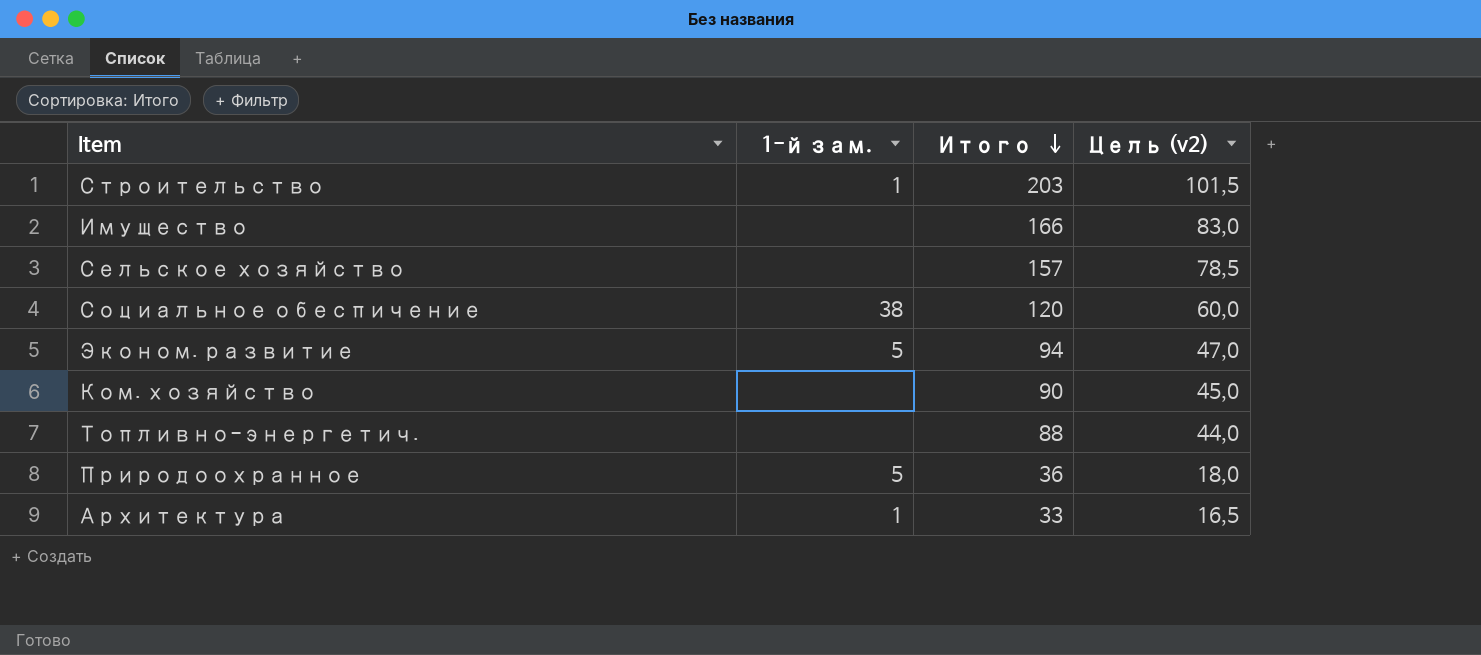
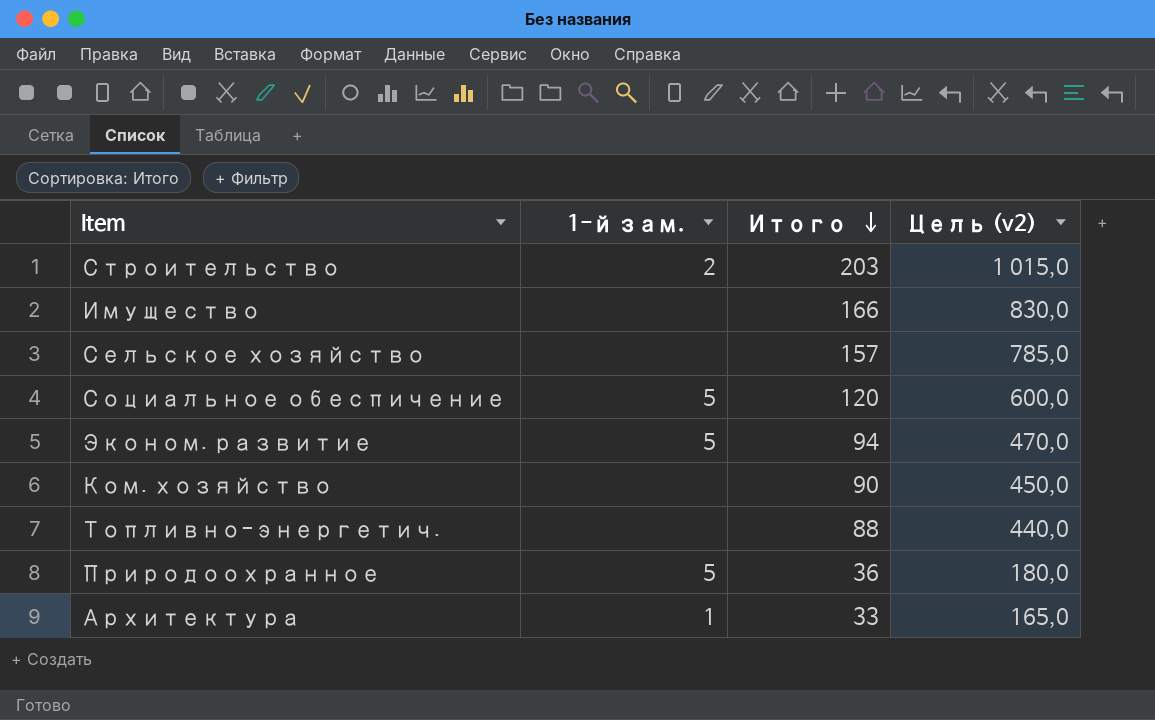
column Цель (v2) | formula: [Итого] * 0,5 -> [Итого] * 5
Строительство | 1-й зам.: 1 -> 2
Социальное обеспичение | 1-й зам.: 38 -> 5

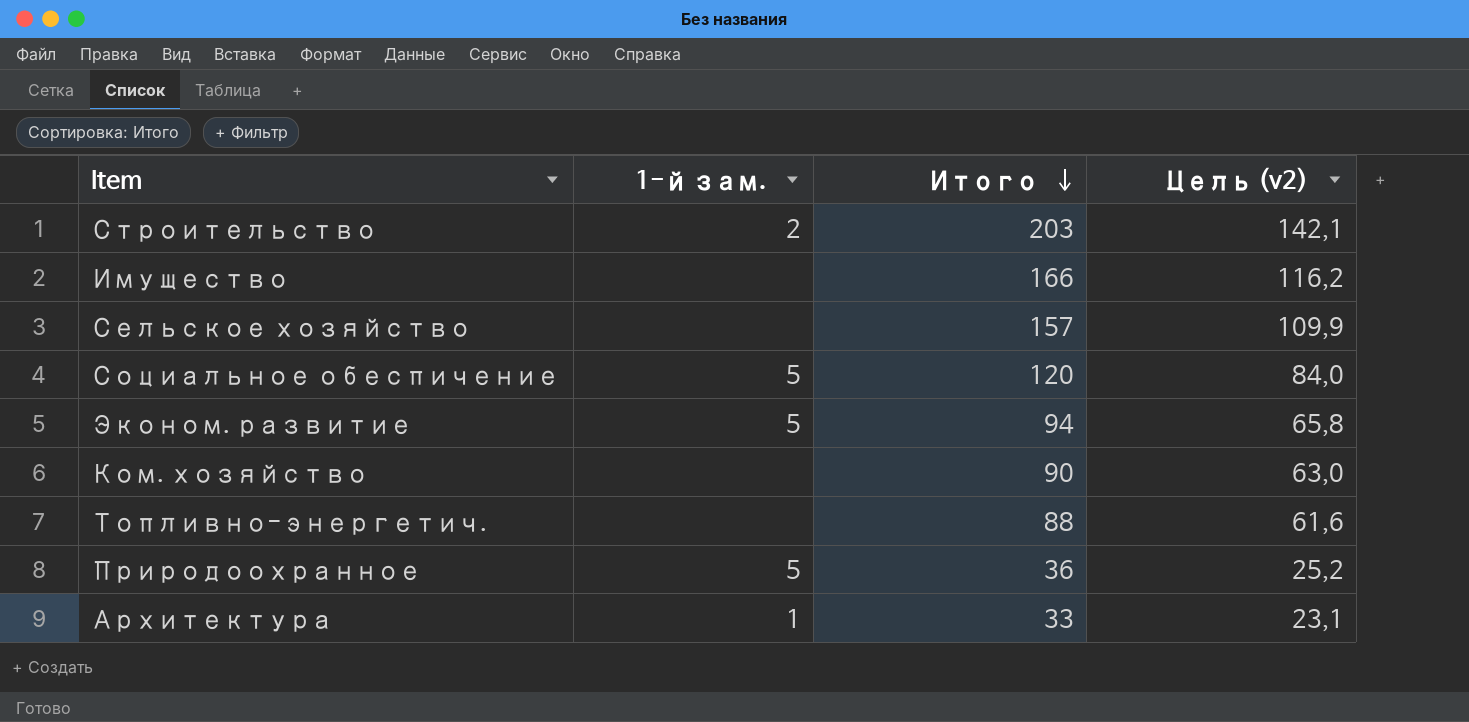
column Цель (v2) | formula: [Итого] * 5 -> [Итого] * 0,7

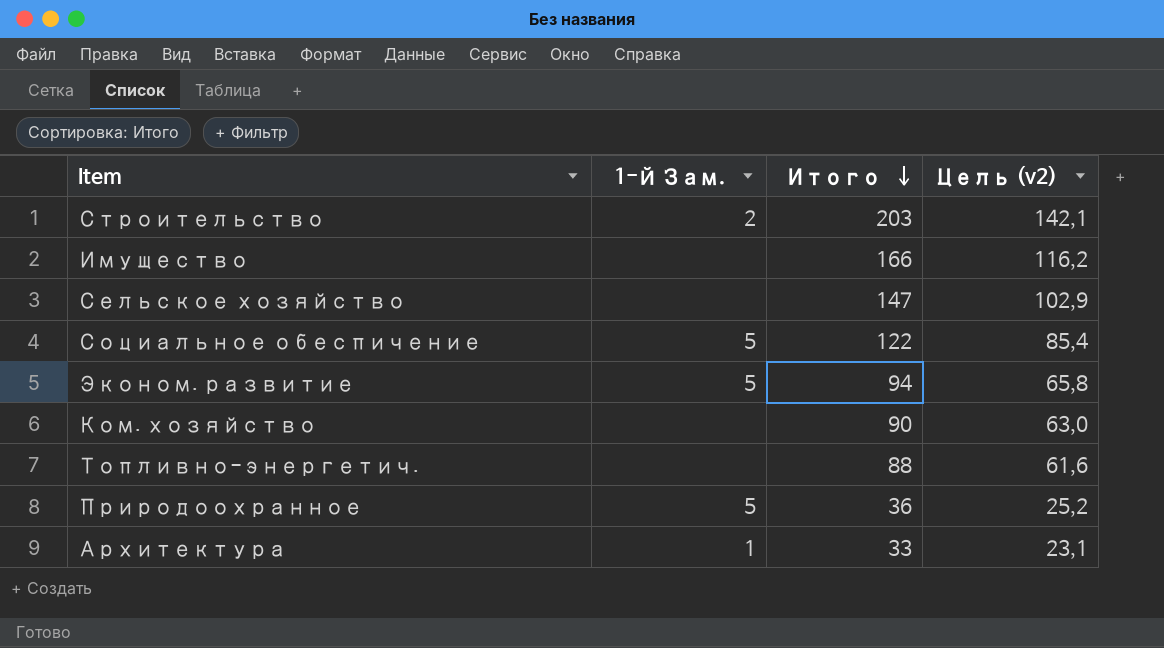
column name: 1-й зам. -> 1-Й Зам.
Сельское хозяйство | Итого: 157 -> 147
Сельское хозяйство | Цель (v2): 109,9 -> 102,9
Социальное обеспичение | Итого: 120 -> 122
Социальное обеспичение | Цель (v2): 84,0 -> 85,4

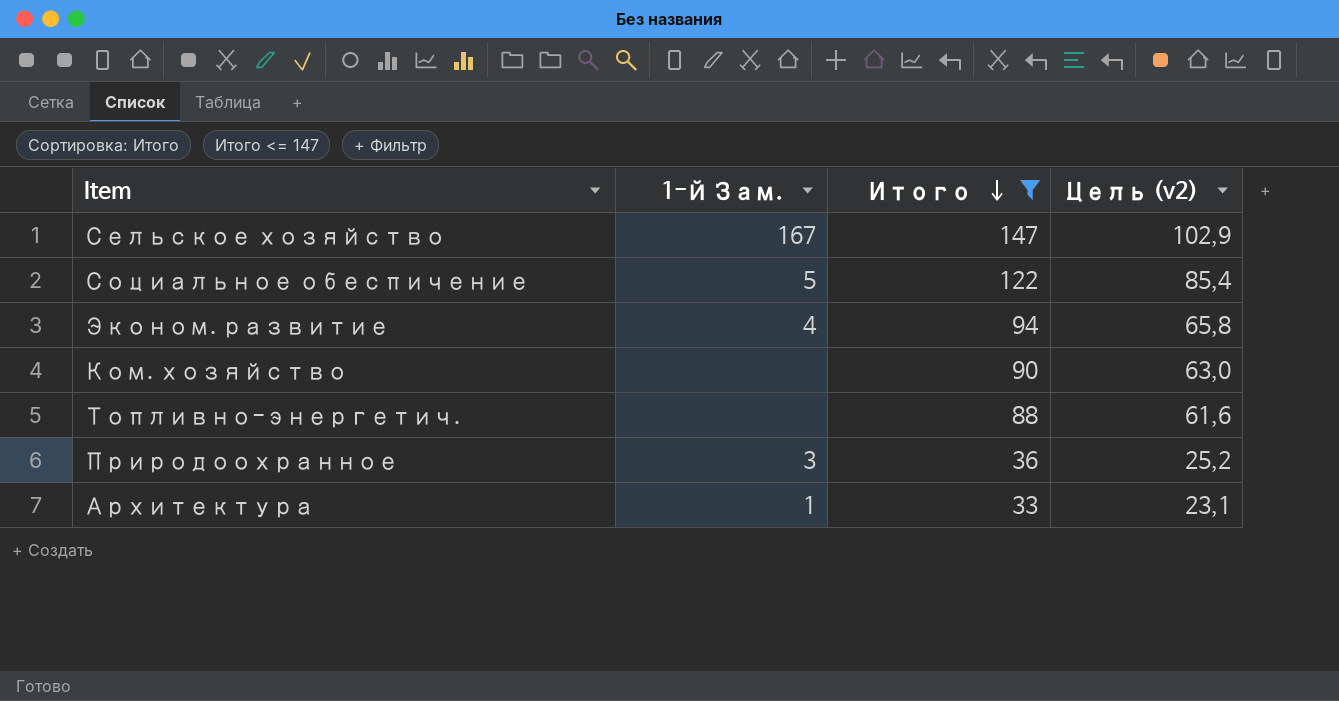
filter: none -> Итого <= 147
Сельское хозяйство | 1-Й Зам.: none -> 167
Эконом. развитие | 1-Й Зам.: 5 -> 4
Природоохранное | 1-Й Зам.: 5 -> 3

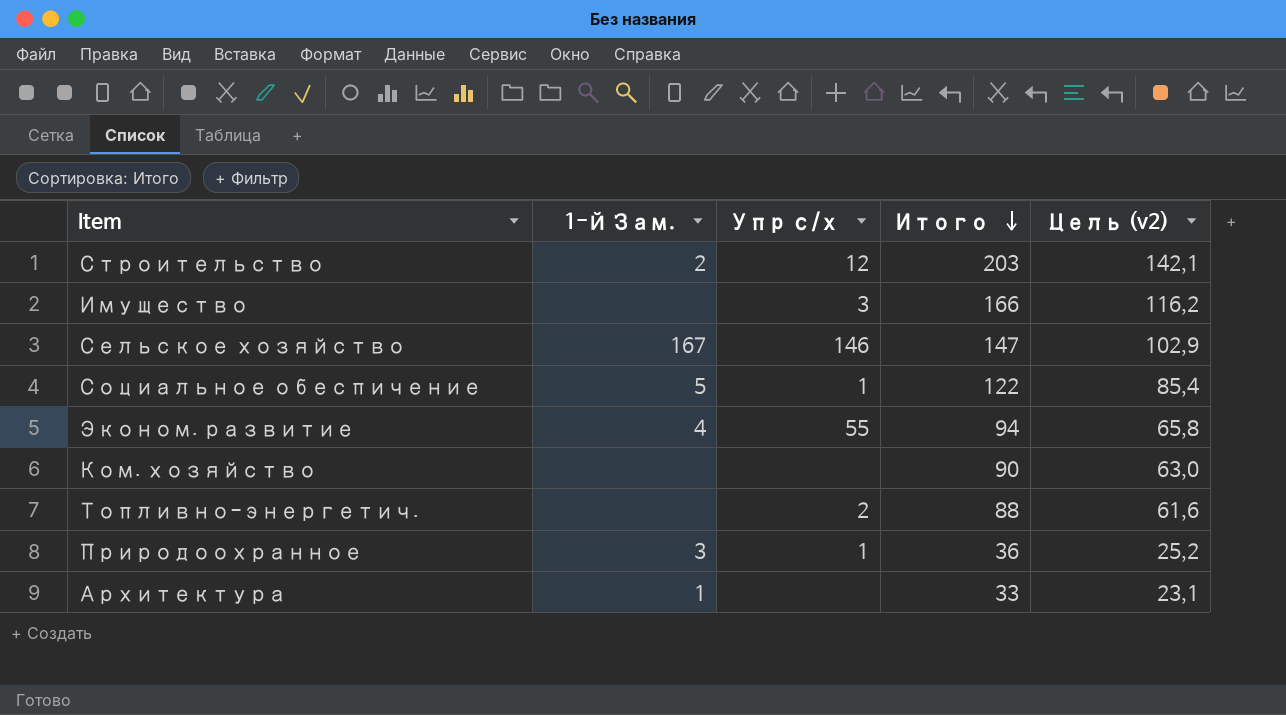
filter: Итого <= 147 -> none
column Упр с/х | position: none -> 3

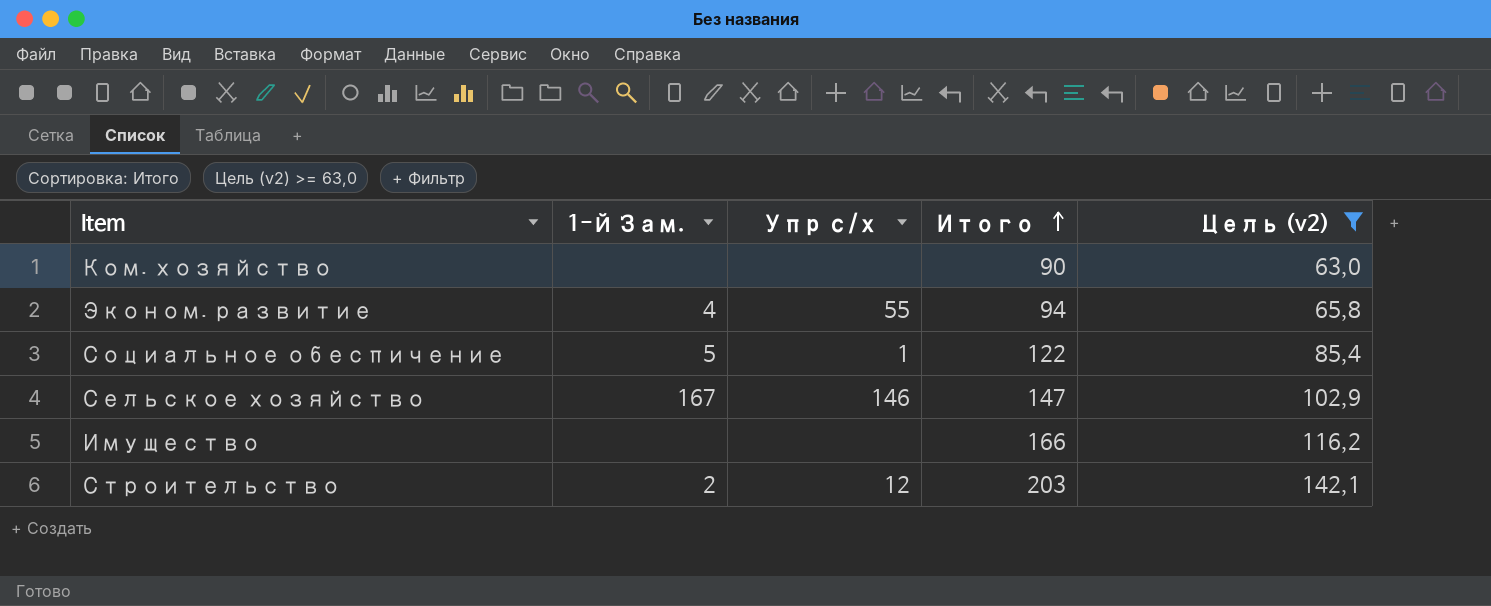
filter: none -> Цель (v2) >= 63,0
row order: Итого descending -> Итого ascending
Имущество | Упр с/х: 3 -> none

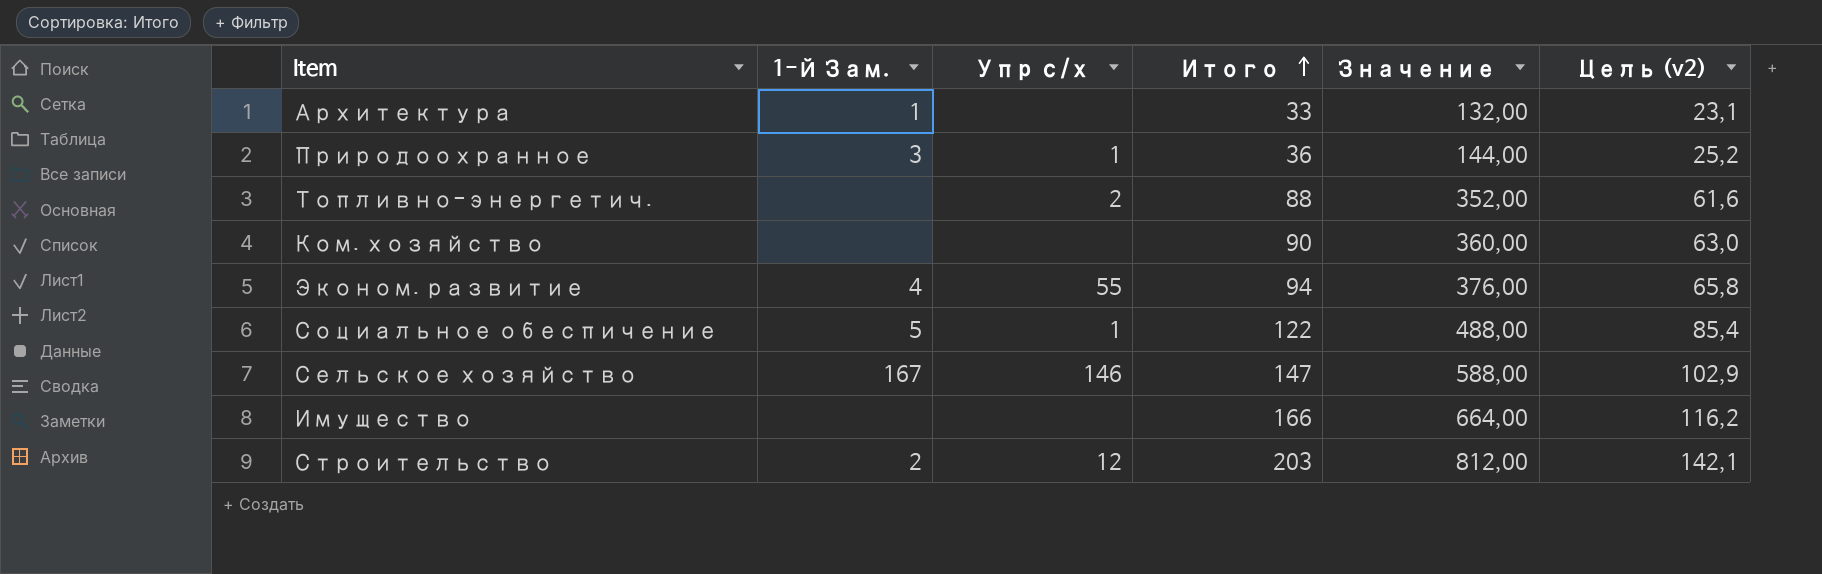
filter: Цель (v2) >= 63,0 -> none
column Значение | formula: none -> [Итого] * 4

